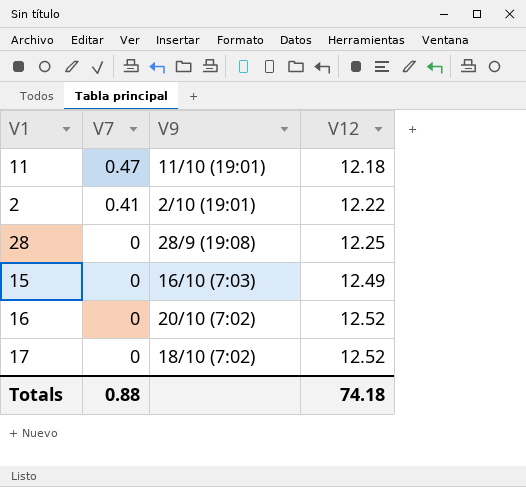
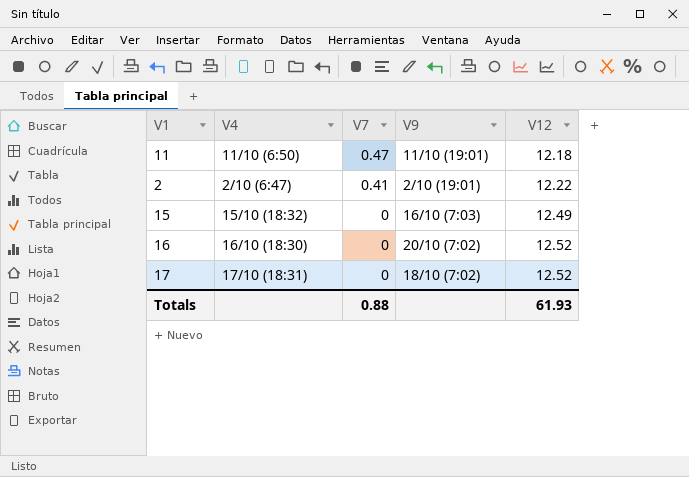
column V4 | position: none -> 2
row 28: 0 | 28/9 (19:08) | 12.25 -> none
Totals | V12: 74.18 -> 61.93

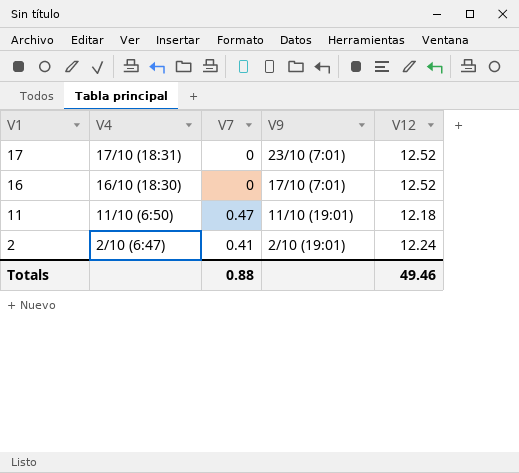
row order: V7 descending -> V1 descending
row 15: 15/10 (18:32) | 0 | 16/10 (7:03) | 12.49 -> none
17 | V9: 18/10 (7:02) -> 23/10 (7:01)
16 | V9: 20/10 (7:02) -> 17/10 (7:01)
2 | V12: 12.22 -> 12.24
Totals | V12: 61.93 -> 49.46

